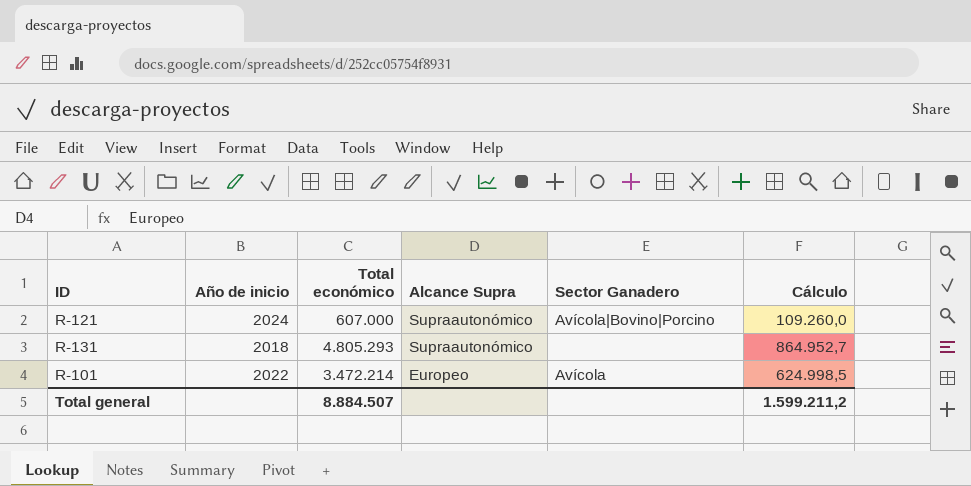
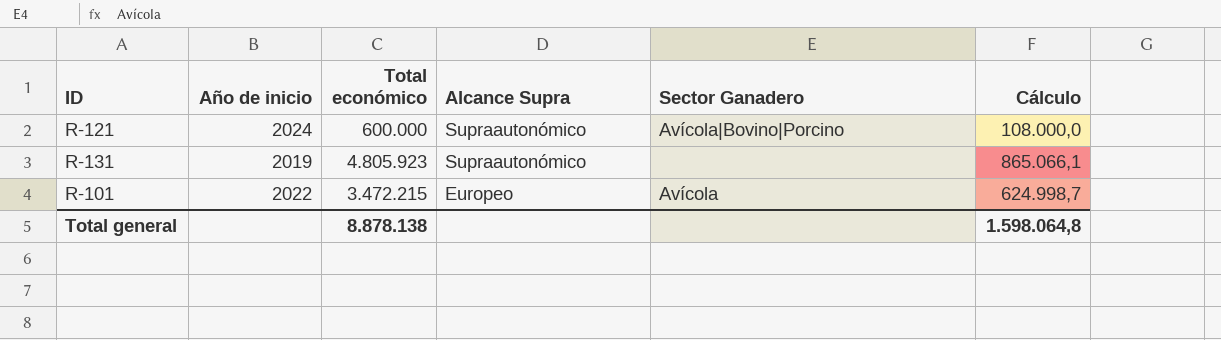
R-121 | Total económico: 607.000 -> 600.000
R-121 | Cálculo: 109.260,0 -> 108.000,0
R-131 | Año de inicio: 2018 -> 2019
R-131 | Total económico: 4.805.293 -> 4.805.923
R-131 | Cálculo: 864.952,7 -> 865.066,1
R-101 | Total económico: 3.472.214 -> 3.472.215
R-101 | Cálculo: 624.998,5 -> 624.998,7
Total general | Total económico: 8.884.507 -> 8.878.138
Total general | Cálculo: 1.599.211,2 -> 1.598.064,8

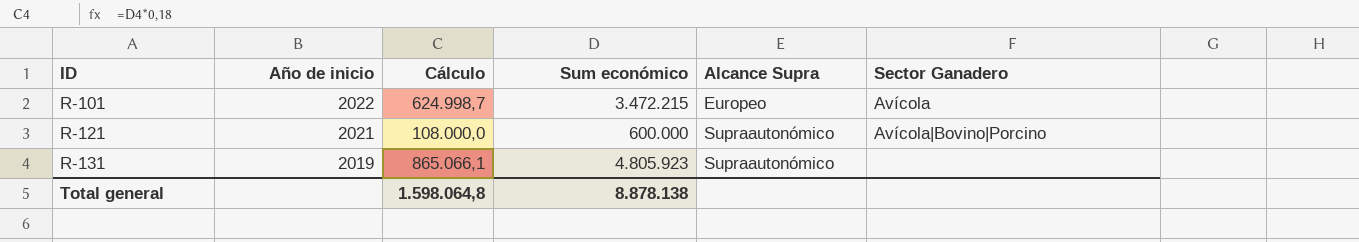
row order: Alcance Supra descending -> ID ascending
column Cálculo | position: 6 -> 3
column name: Total económico -> Sum económico
R-121 | Año de inicio: 2024 -> 2021

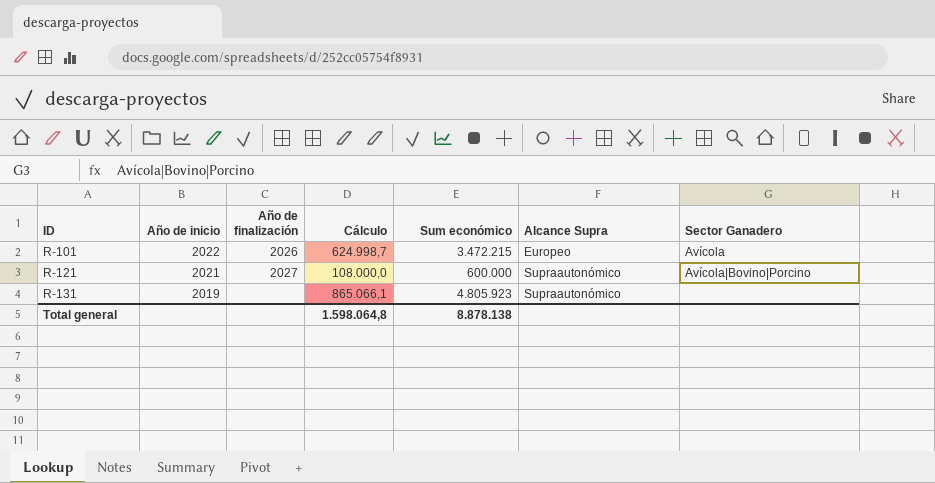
column Año de finalización | position: none -> 3

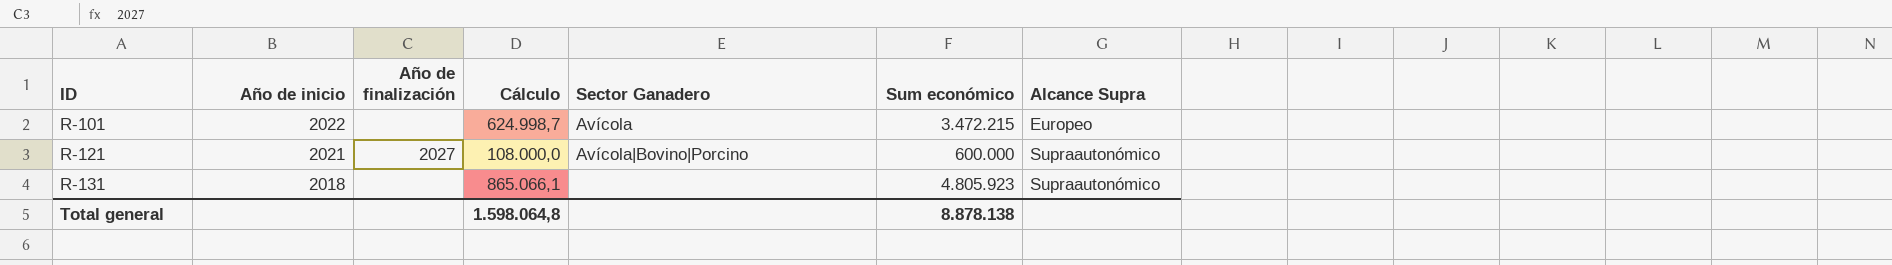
column Sector Ganadero | position: 7 -> 5
R-101 | Año de finalización: 2026 -> none
R-131 | Año de inicio: 2019 -> 2018

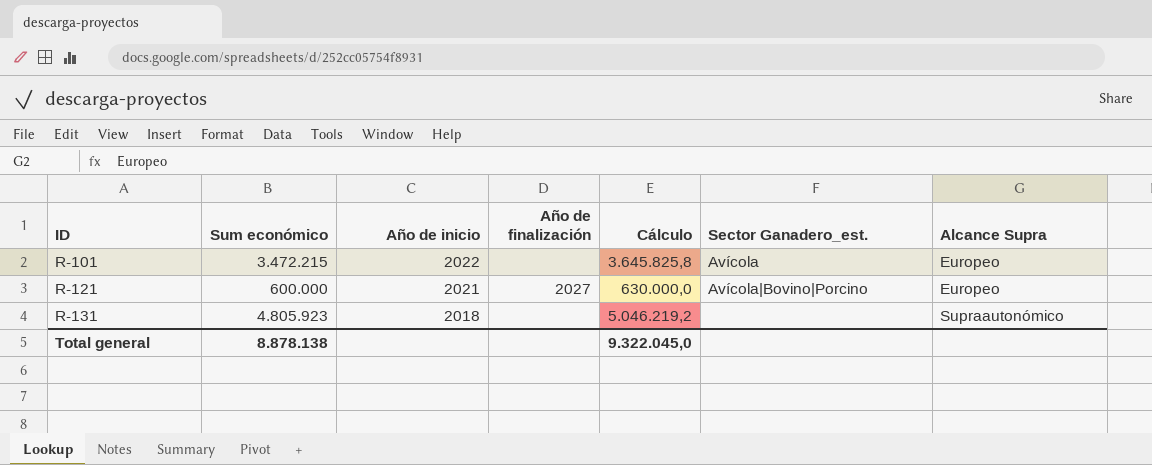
column Sum económico | position: 6 -> 2
column Cálculo | formula: [Sum económico] * 0,18 -> [Sum económico] * 1,05
column name: Sector Ganadero -> Sector Ganadero_est.
R-121 | Alcance Supra: Supraautonómico -> Europeo
Total general | Cálculo: 1.598.064,8 -> 9.322.045,0

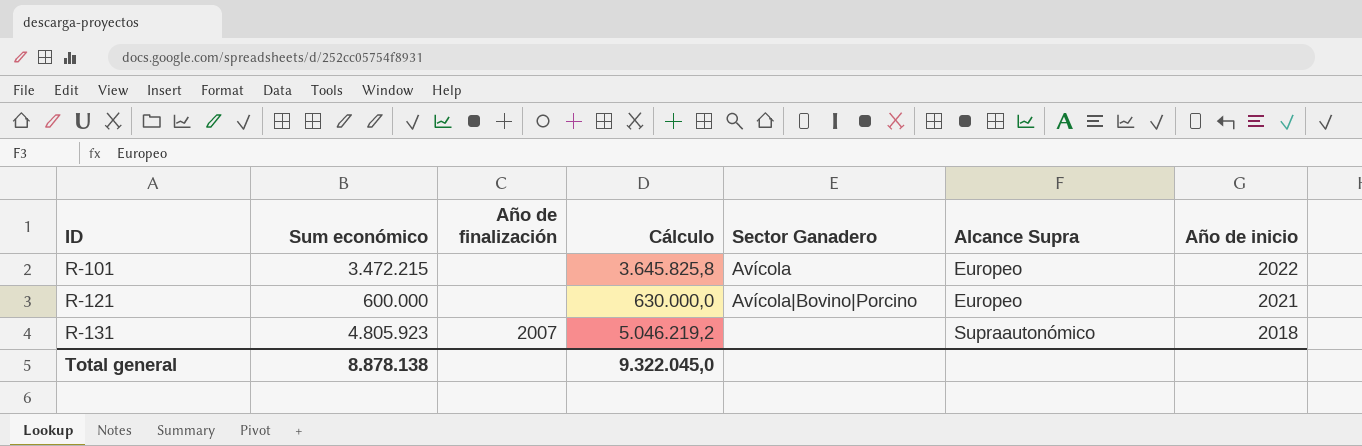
column name: Sector Ganadero_est. -> Sector Ganadero
column Año de inicio | position: 3 -> 7
R-121 | Año de finalización: 2027 -> none
R-131 | Año de finalización: none -> 2007

